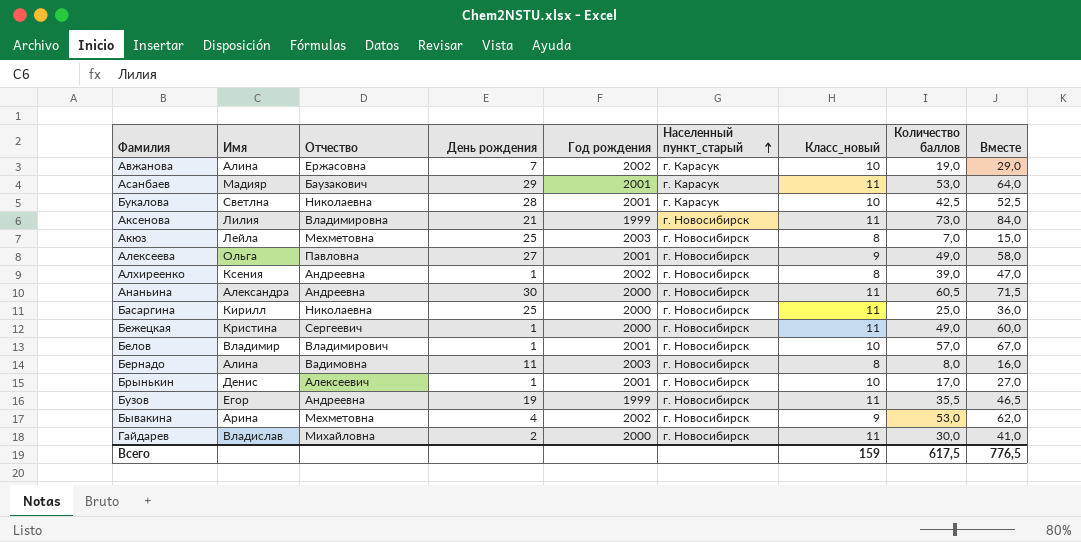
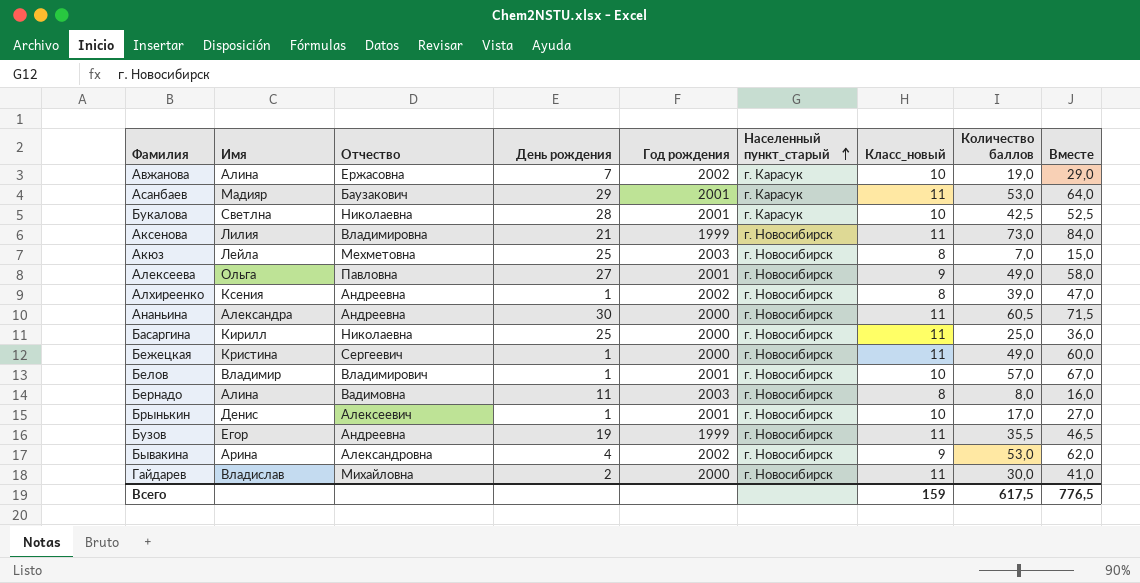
Бывакина | Отчество: Мехметовна -> Александровна

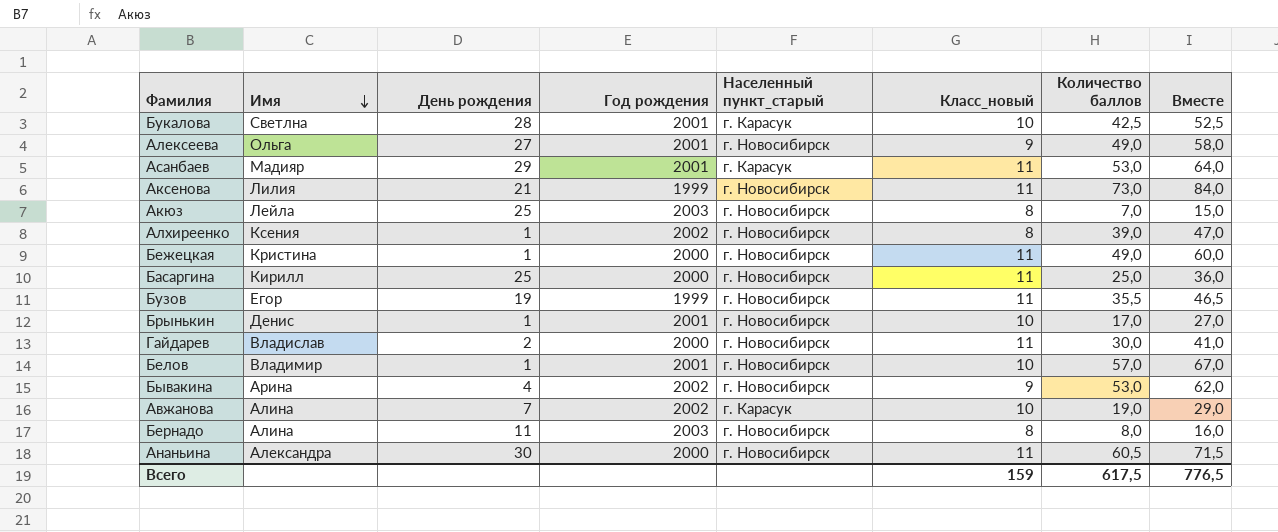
row order: Населенный пункт_старый ascending -> Имя descending
column Отчество | position: 3 -> none

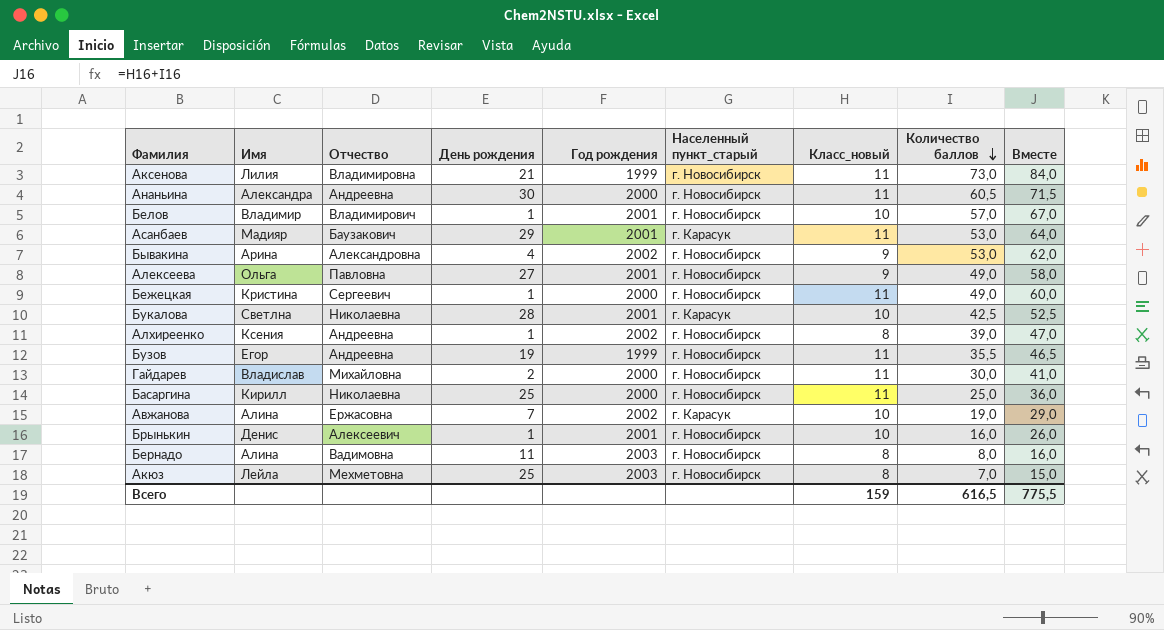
row order: Имя descending -> Количество баллов descending
column Отчество | position: none -> 3
Брынькин | Количество баллов: 17,0 -> 16,0
Брынькин | Вместе: 27,0 -> 26,0
Всего | Количество баллов: 617,5 -> 616,5
Всего | Вместе: 776,5 -> 775,5

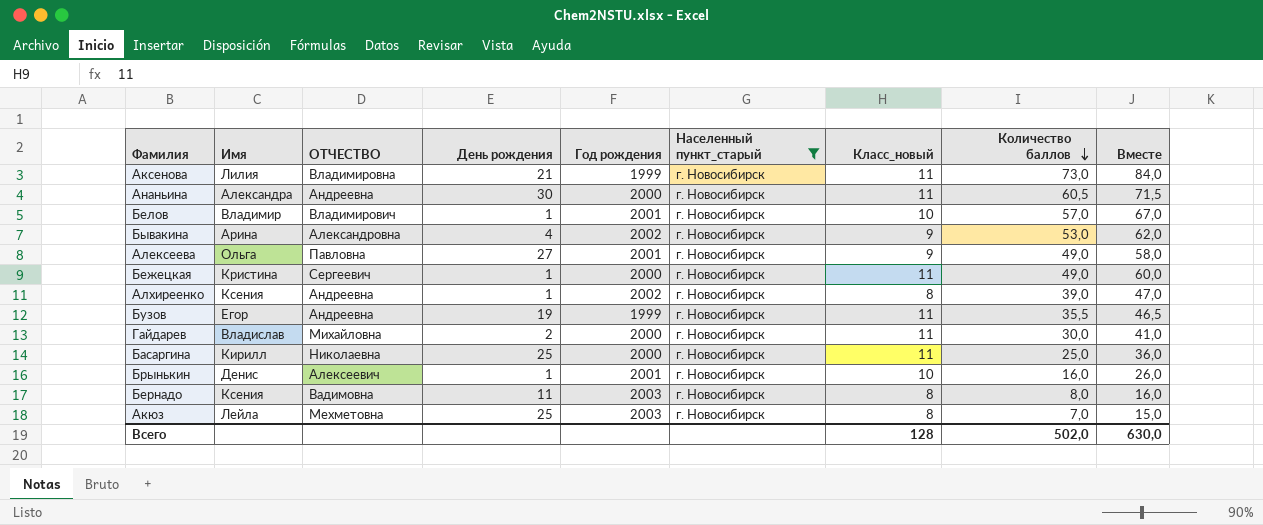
filter: none -> Населенный пункт_старый = г. Новосибирск
column name: Отчество -> ОТЧЕСТВО
Бернадо | Имя: Алина -> Ксения
Всего | Класс_новый: 159 -> 128
Всего | Количество баллов: 616,5 -> 502,0
Всего | Вместе: 775,5 -> 630,0

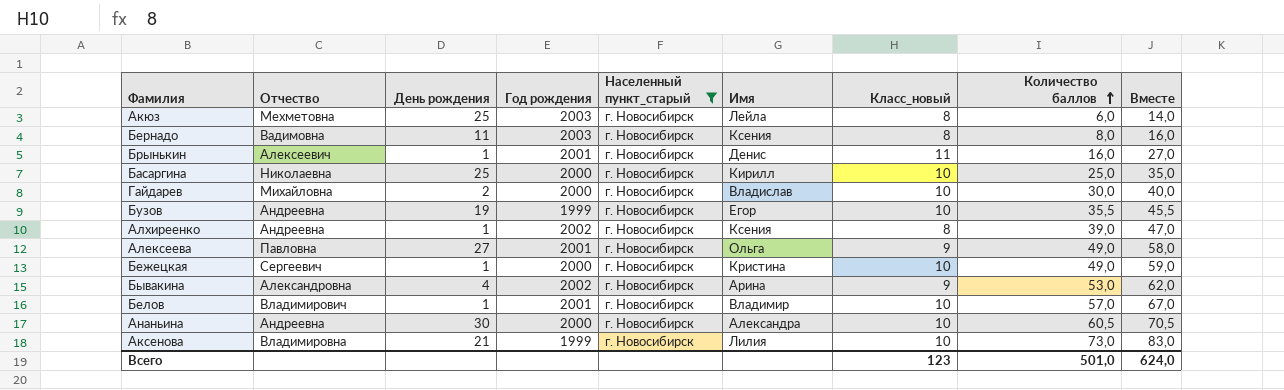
row order: Количество баллов descending -> Количество баллов ascending
column name: ОТЧЕСТВО -> Отчество
column Имя | position: 2 -> 6
Акюз | Количество баллов: 7,0 -> 6,0
Акюз | Вместе: 15,0 -> 14,0
Брынькин | Класс_новый: 10 -> 11
Брынькин | Вместе: 26,0 -> 27,0
Басаргина | Класс_новый: 11 -> 10
Басаргина | Вместе: 36,0 -> 35,0
Гайдарев | Класс_новый: 11 -> 10
Гайдарев | Вместе: 41,0 -> 40,0
Бузов | Класс_новый: 11 -> 10
Бузов | Вместе: 46,5 -> 45,5
Бежецкая | Класс_новый: 11 -> 10
Бежецкая | Вместе: 60,0 -> 59,0
Ананьина | Класс_новый: 11 -> 10
Ананьина | Вместе: 71,5 -> 70,5
Аксенова | Класс_новый: 11 -> 10
Аксенова | Вместе: 84,0 -> 83,0
Всего | Класс_новый: 128 -> 123
Всего | Количество баллов: 502,0 -> 501,0
Всего | Вместе: 630,0 -> 624,0

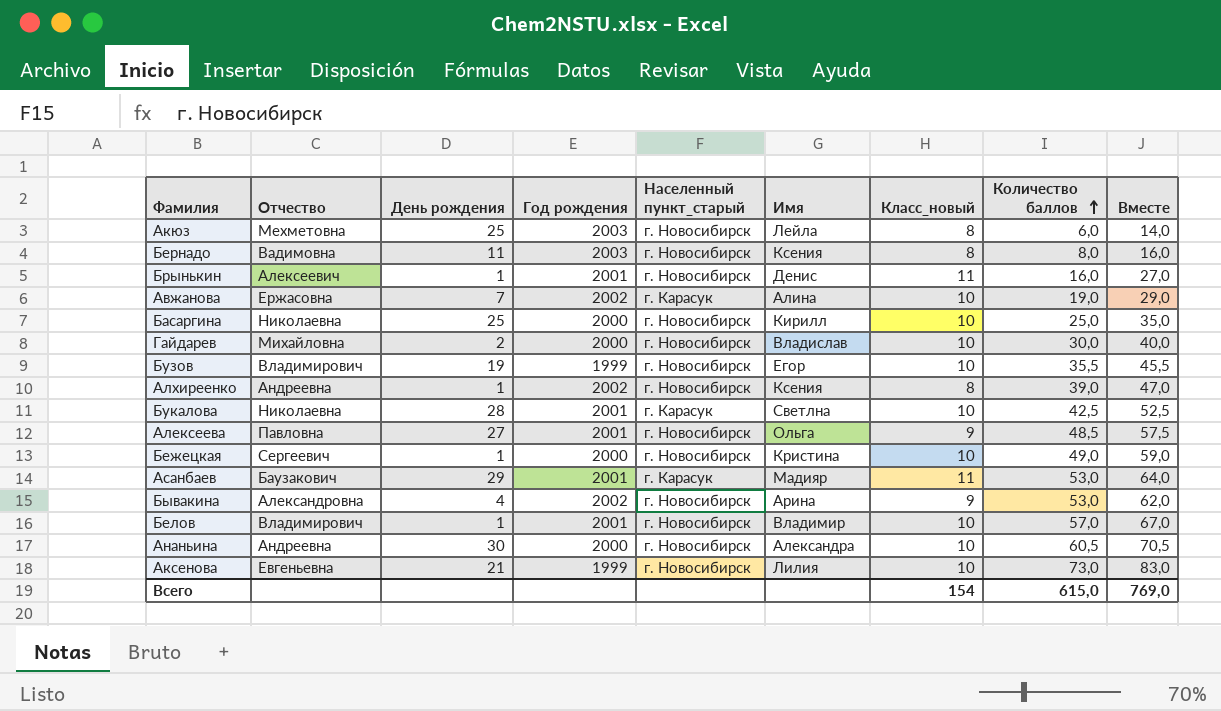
filter: Населенный пункт_старый = г. Новосибирск -> none
Бузов | Отчество: Андреевна -> Владимирович
Алексеева | Количество баллов: 49,0 -> 48,5
Алексеева | Вместе: 58,0 -> 57,5
Аксенова | Отчество: Владимировна -> Евгеньевна
Всего | Класс_новый: 123 -> 154
Всего | Количество баллов: 501,0 -> 615,0
Всего | Вместе: 624,0 -> 769,0

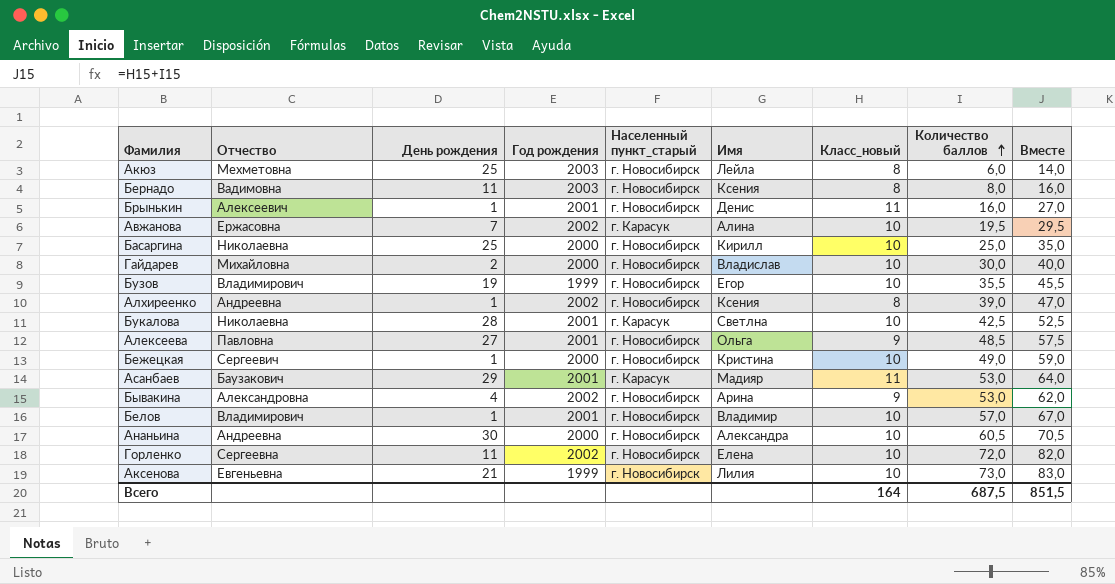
Авжанова | Количество баллов: 19,0 -> 19,5
Авжанова | Вместе: 29,0 -> 29,5
row Горленко: none -> Сергеевна | 11 | 2002 | г. Новосибирск | Елена | 10 | 72,0 | 82,0
Всего | Класс_новый: 154 -> 164
Всего | Количество баллов: 615,0 -> 687,5
Всего | Вместе: 769,0 -> 851,5

